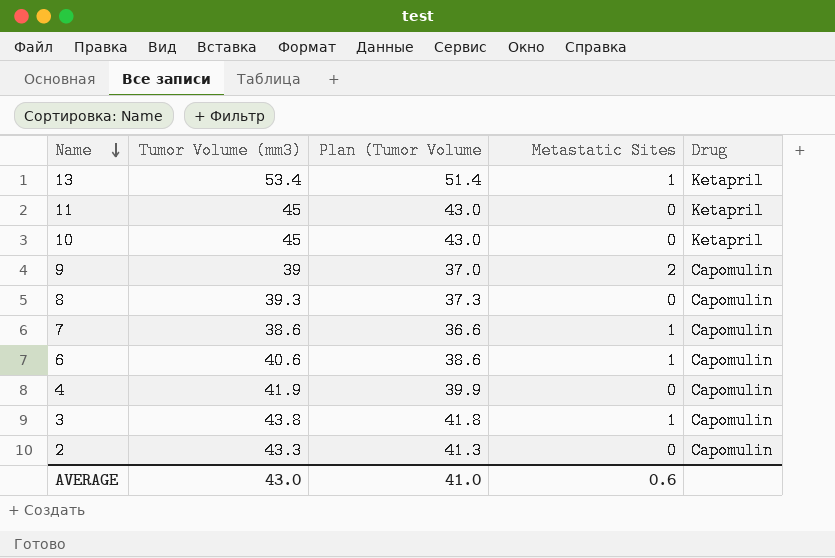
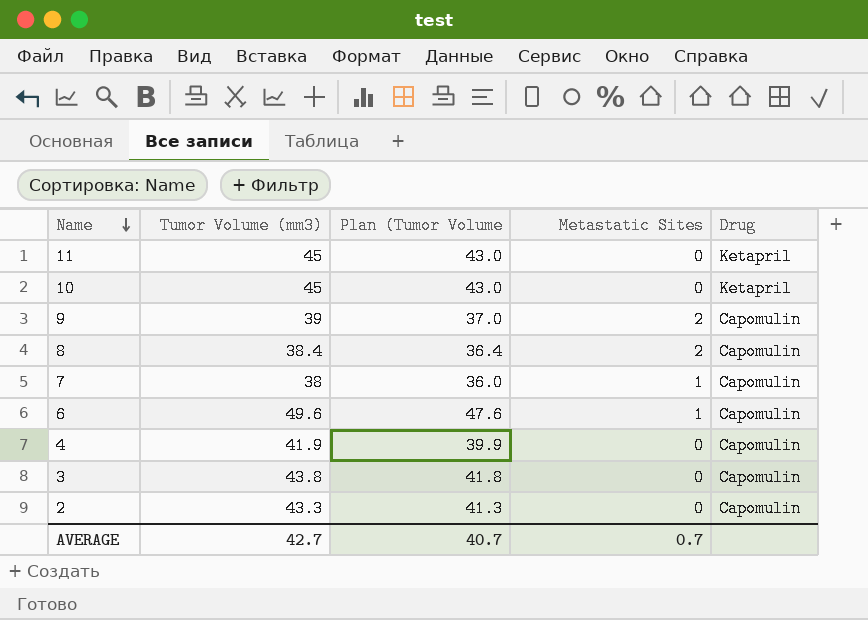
row 13: 53.4 | 51.4 | 1 | Ketapril -> none
8 | Tumor Volume (mm3): 39.3 -> 38.4
8 | Plan (Tumor Volume: 37.3 -> 36.4
8 | Metastatic Sites: 0 -> 2
7 | Tumor Volume (mm3): 38.6 -> 38
7 | Plan (Tumor Volume: 36.6 -> 36.0
6 | Tumor Volume (mm3): 40.6 -> 49.6
6 | Plan (Tumor Volume: 38.6 -> 47.6
3 | Metastatic Sites: 1 -> 0
AVERAGE | Tumor Volume (mm3): 43.0 -> 42.7
AVERAGE | Plan (Tumor Volume: 41.0 -> 40.7
AVERAGE | Metastatic Sites: 0.6 -> 0.7

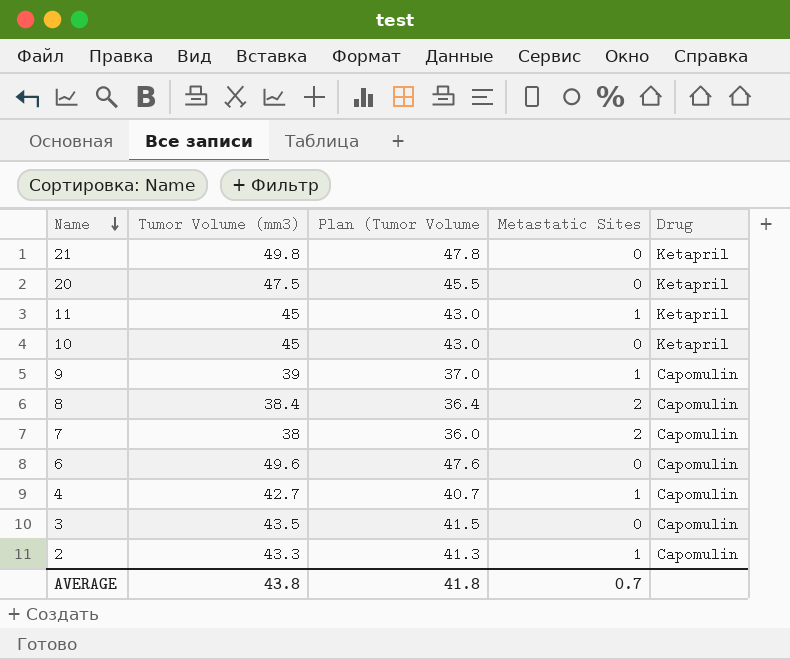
row 21: none -> 49.8 | 47.8 | 0 | Ketapril
row 20: none -> 47.5 | 45.5 | 0 | Ketapril
11 | Metastatic Sites: 0 -> 1
9 | Metastatic Sites: 2 -> 1
7 | Metastatic Sites: 1 -> 2
6 | Metastatic Sites: 1 -> 0
4 | Tumor Volume (mm3): 41.9 -> 42.7
4 | Plan (Tumor Volume: 39.9 -> 40.7
4 | Metastatic Sites: 0 -> 1
3 | Tumor Volume (mm3): 43.8 -> 43.5
3 | Plan (Tumor Volume: 41.8 -> 41.5
2 | Metastatic Sites: 0 -> 1
AVERAGE | Tumor Volume (mm3): 42.7 -> 43.8
AVERAGE | Plan (Tumor Volume: 40.7 -> 41.8

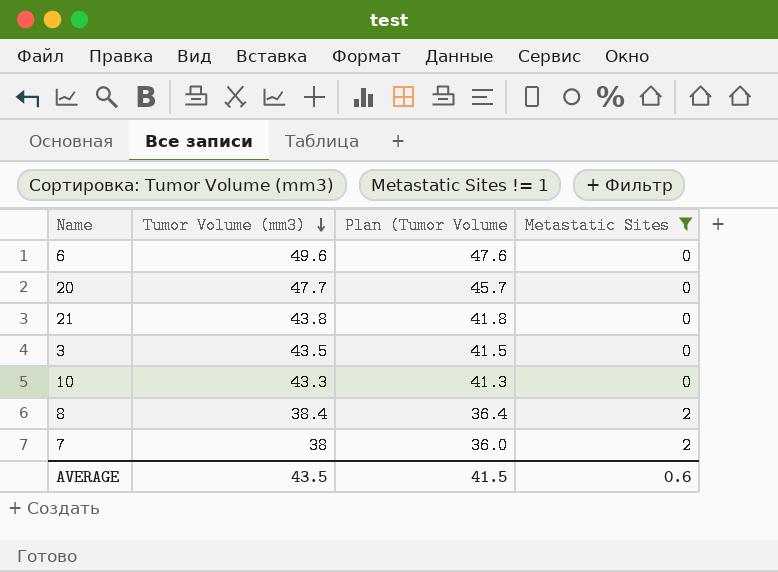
filter: none -> Metastatic Sites != 1
row order: Name descending -> Tumor Volume (mm3) descending
column Drug | position: 5 -> none
20 | Tumor Volume (mm3): 47.5 -> 47.7
20 | Plan (Tumor Volume: 45.5 -> 45.7
21 | Tumor Volume (mm3): 49.8 -> 43.8
21 | Plan (Tumor Volume: 47.8 -> 41.8
10 | Tumor Volume (mm3): 45 -> 43.3
10 | Plan (Tumor Volume: 43.0 -> 41.3
AVERAGE | Tumor Volume (mm3): 43.8 -> 43.5
AVERAGE | Plan (Tumor Volume: 41.8 -> 41.5
AVERAGE | Metastatic Sites: 0.7 -> 0.6

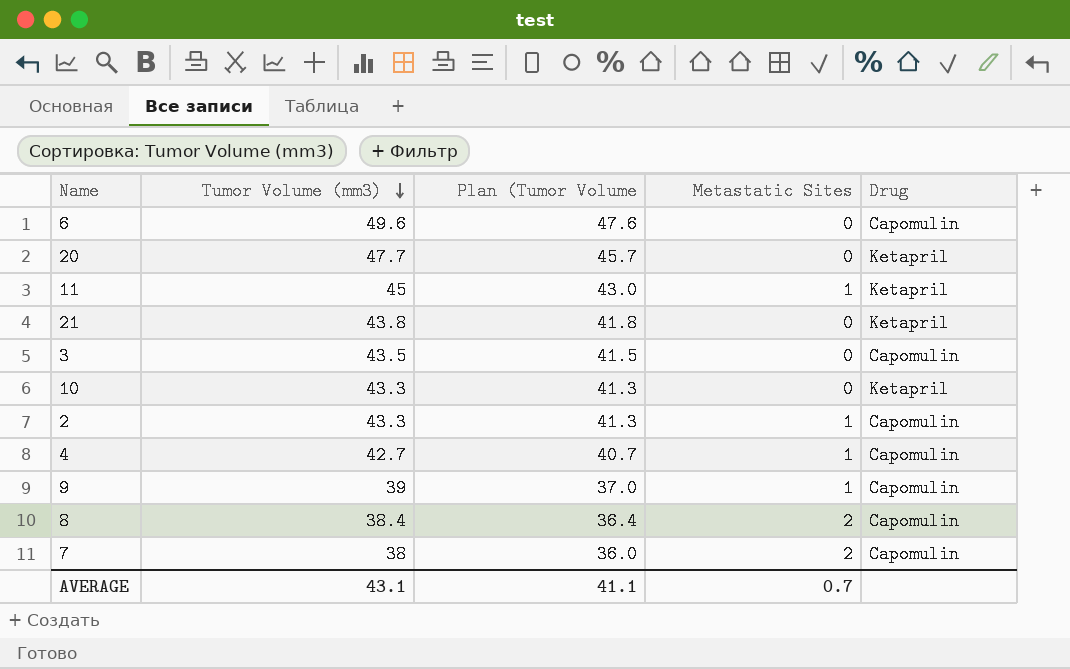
filter: Metastatic Sites != 1 -> none
column Drug | position: none -> 5
AVERAGE | Tumor Volume (mm3): 43.5 -> 43.1
AVERAGE | Plan (Tumor Volume: 41.5 -> 41.1
AVERAGE | Metastatic Sites: 0.6 -> 0.7

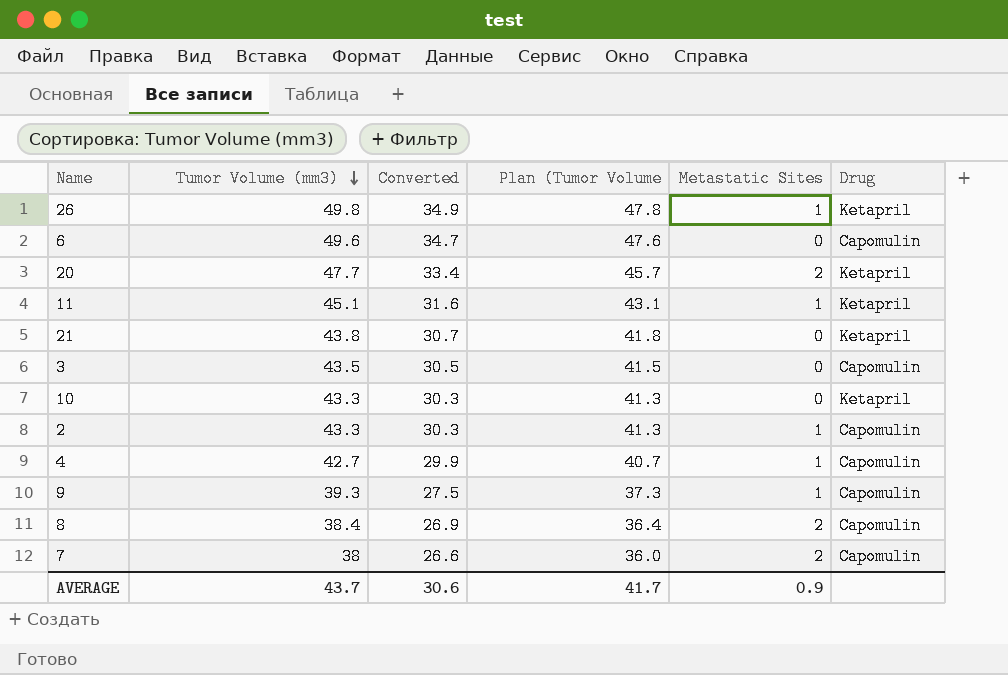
column Converted | formula: none -> [Tumor Volume (mm3)] * 0.7
row 26: none -> 49.8 | 34.9 | 47.8 | 1 | Ketapril
20 | Metastatic Sites: 0 -> 2
11 | Tumor Volume (mm3): 45 -> 45.1
11 | Plan (Tumor Volume: 43.0 -> 43.1
9 | Tumor Volume (mm3): 39 -> 39.3
9 | Plan (Tumor Volume: 37.0 -> 37.3
AVERAGE | Tumor Volume (mm3): 43.1 -> 43.7
AVERAGE | Plan (Tumor Volume: 41.1 -> 41.7
AVERAGE | Metastatic Sites: 0.7 -> 0.9

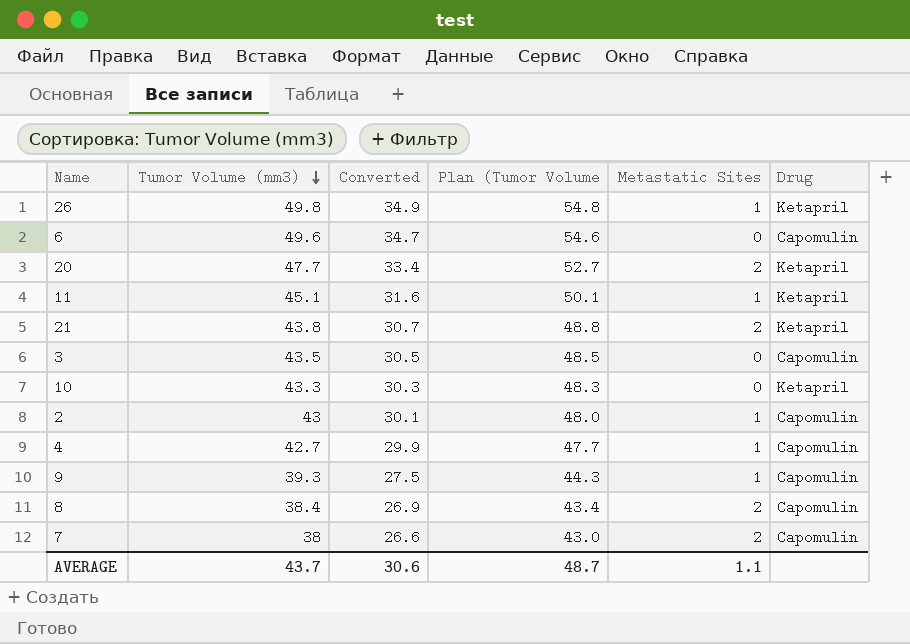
column Plan (Tumor Volume | formula: [Tumor Volume (mm3)] - 2 -> [Tumor Volume (mm3)] + 5
21 | Metastatic Sites: 0 -> 2
2 | Tumor Volume (mm3): 43.3 -> 43
2 | Converted: 30.3 -> 30.1
AVERAGE | Plan (Tumor Volume: 41.7 -> 48.7
AVERAGE | Metastatic Sites: 0.9 -> 1.1

